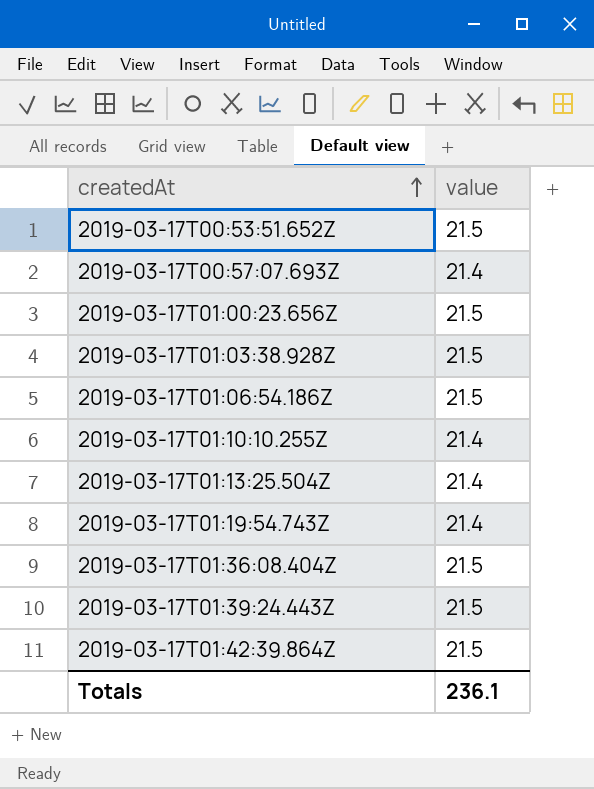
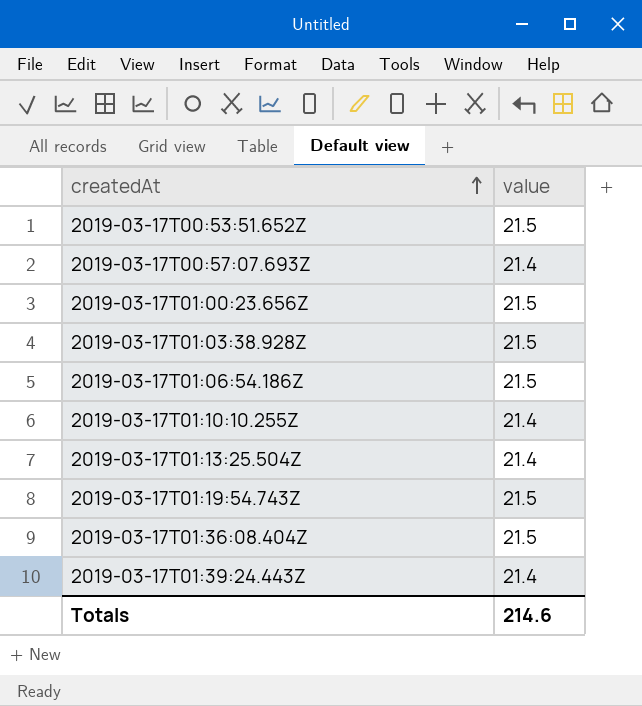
row 2019-03-17T01:42:39.864Z: 21.5 -> none
2019-03-17T01:19:54.743Z | value: 21.4 -> 21.5
2019-03-17T01:39:24.443Z | value: 21.5 -> 21.4
Totals | value: 236.1 -> 214.6

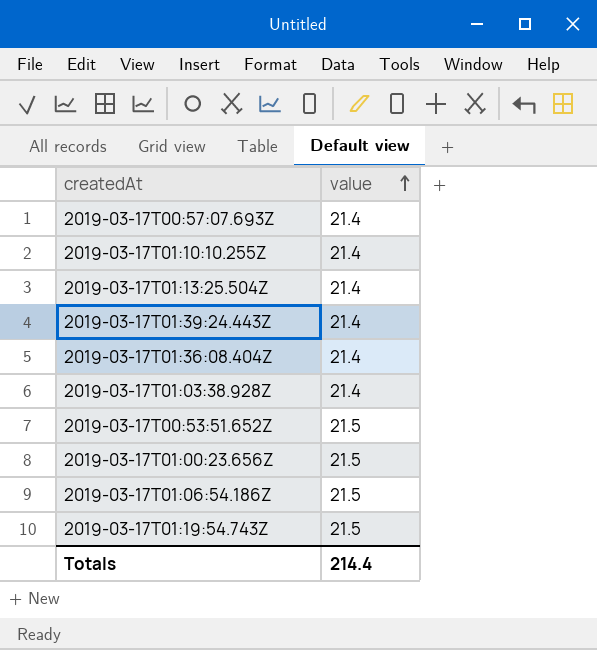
row order: createdAt ascending -> value ascending
2019-03-17T01:36:08.404Z | value: 21.5 -> 21.4
2019-03-17T01:03:38.928Z | value: 21.5 -> 21.4
Totals | value: 214.6 -> 214.4

